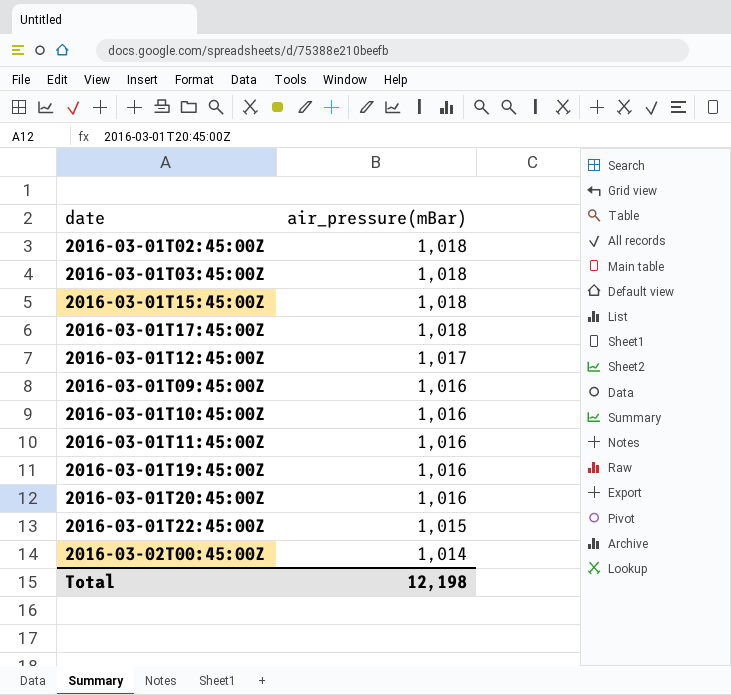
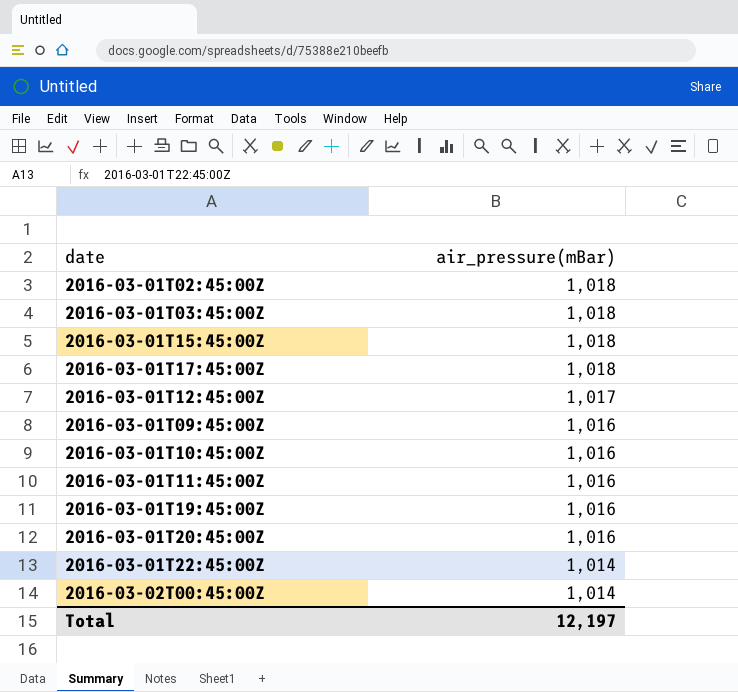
2016-03-01T22:45:00Z | air_pressure(mBar): 1,015 -> 1,014
Total | air_pressure(mBar): 12,198 -> 12,197

